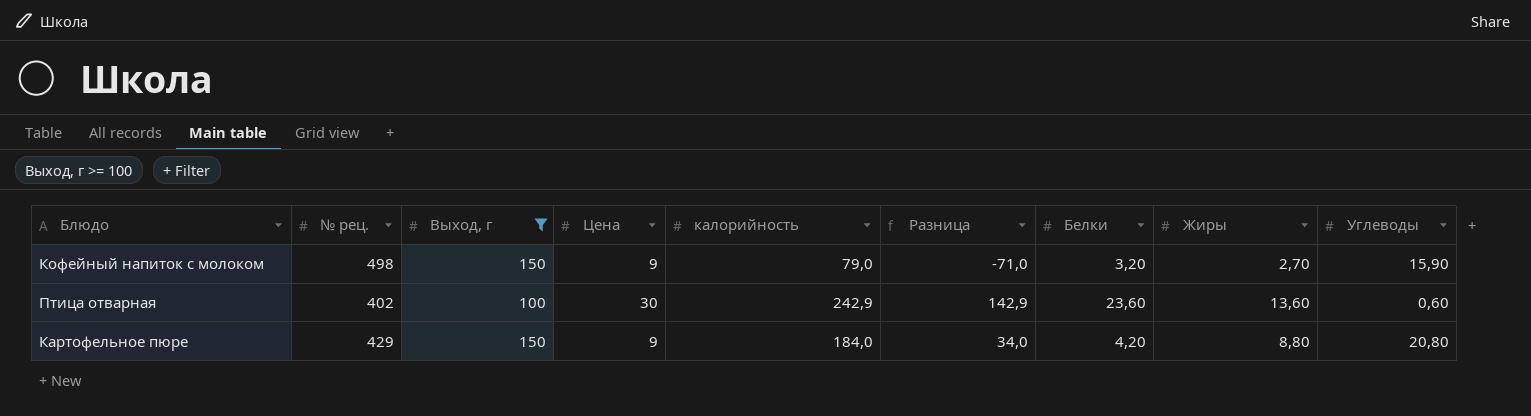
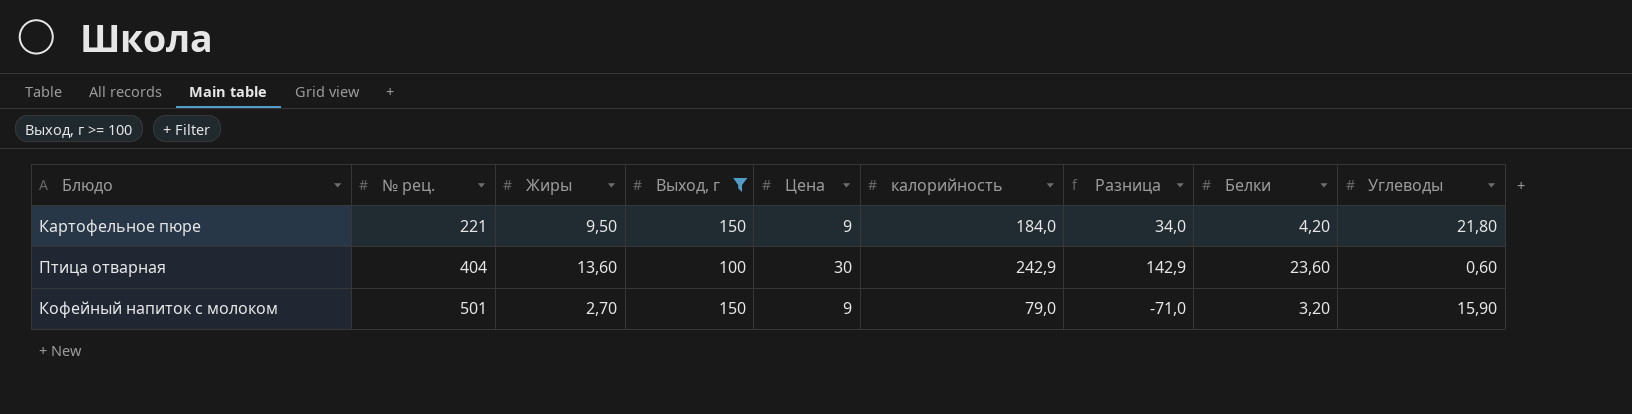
row order: none -> № рец. ascending
column Жиры | position: 8 -> 3
Картофельное пюре | № рец.: 429 -> 221
Картофельное пюре | Жиры: 8,80 -> 9,50
Картофельное пюре | Углеводы: 20,80 -> 21,80
Птица отварная | № рец.: 402 -> 404
Кофейный напиток с молоком | № рец.: 498 -> 501

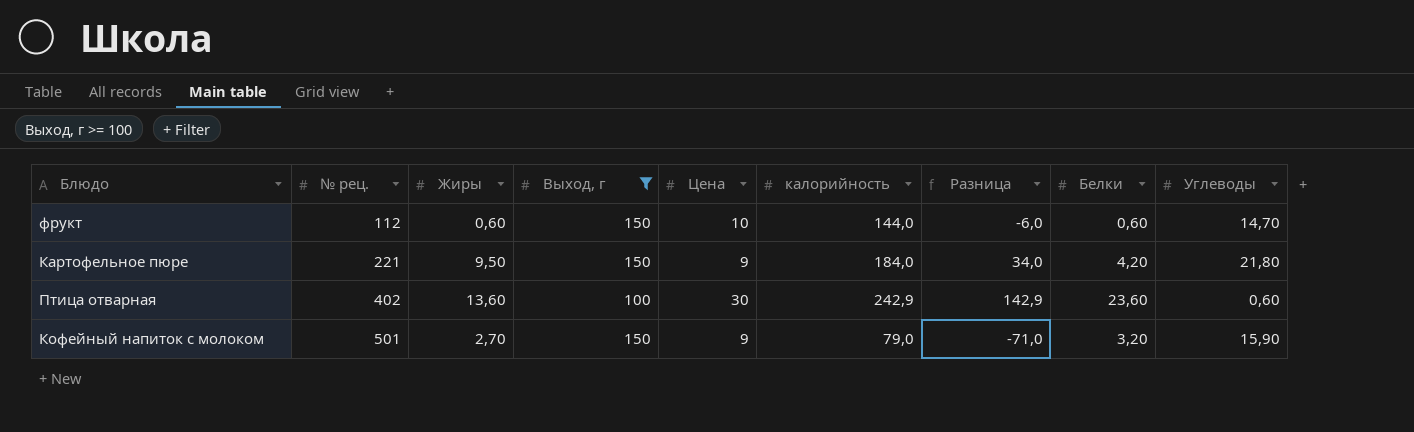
row фрукт: none -> 112 | 0,60 | 150 | 10 | 144,0 | -6,0 | 0,60 | 14,70
Птица отварная | № рец.: 404 -> 402

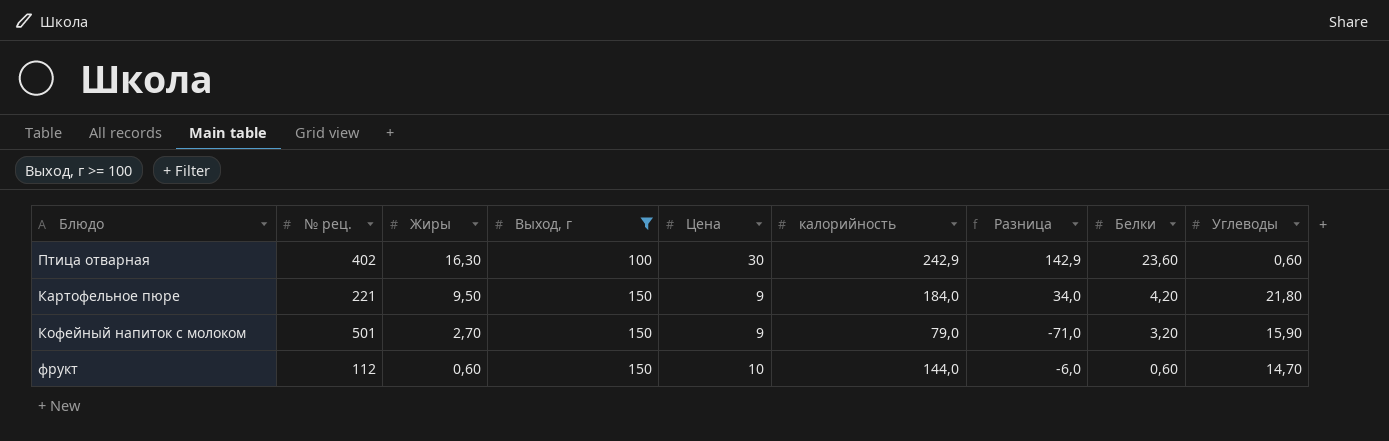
row order: № рец. ascending -> Жиры descending
Птица отварная | Жиры: 13,60 -> 16,30

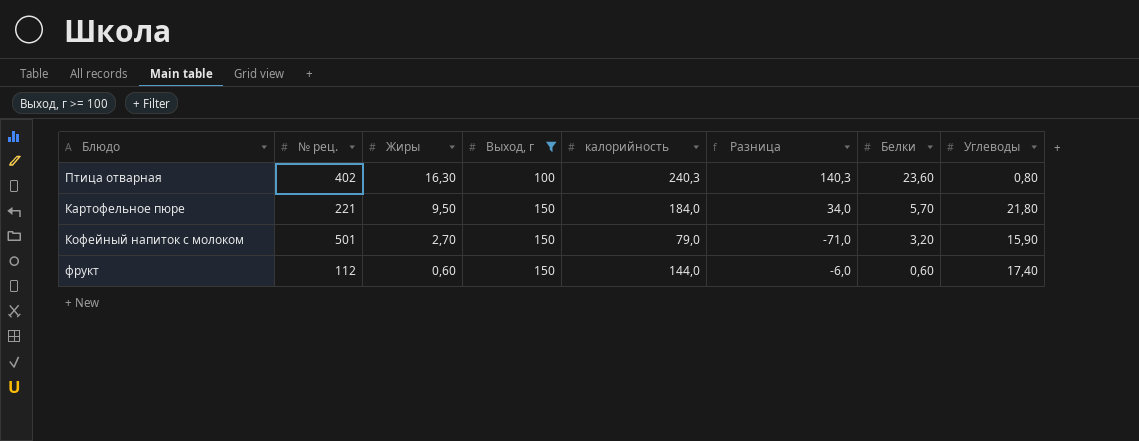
column Цена | position: 5 -> none
Птица отварная | калорийность: 242,9 -> 240,3
Птица отварная | Разница: 142,9 -> 140,3
Птица отварная | Углеводы: 0,60 -> 0,80
Картофельное пюре | Белки: 4,20 -> 5,70
фрукт | Углеводы: 14,70 -> 17,40

